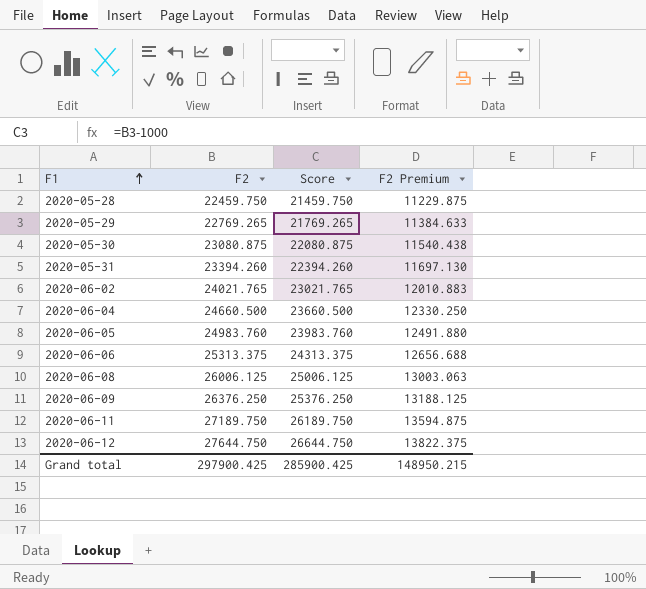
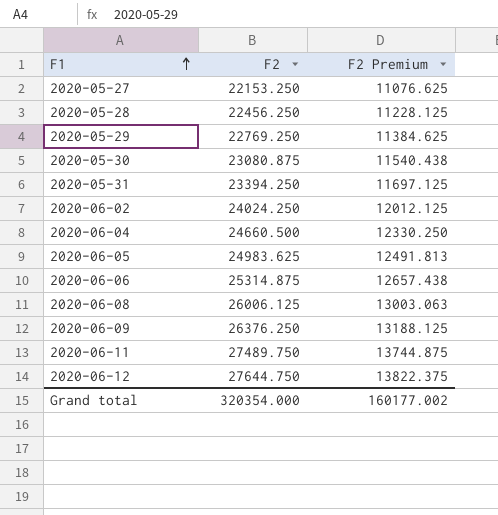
column Score | formula: [F2] - 1000 -> none
row 2020-05-27: none -> 22153.250 | 11076.625
2020-05-28 | F2: 22459.750 -> 22456.250
2020-05-28 | F2 Premium: 11229.875 -> 11228.125
2020-05-29 | F2: 22769.265 -> 22769.250
2020-05-29 | F2 Premium: 11384.633 -> 11384.625
2020-05-31 | F2: 23394.260 -> 23394.250
2020-05-31 | F2 Premium: 11697.130 -> 11697.125
2020-06-02 | F2: 24021.765 -> 24024.250
2020-06-02 | F2 Premium: 12010.883 -> 12012.125
2020-06-05 | F2: 24983.760 -> 24983.625
2020-06-05 | F2 Premium: 12491.880 -> 12491.813
2020-06-06 | F2: 25313.375 -> 25314.875
2020-06-06 | F2 Premium: 12656.688 -> 12657.438
2020-06-11 | F2: 27189.750 -> 27489.750
2020-06-11 | F2 Premium: 13594.875 -> 13744.875
Grand total | F2: 297900.425 -> 320354.000
Grand total | F2 Premium: 148950.215 -> 160177.002

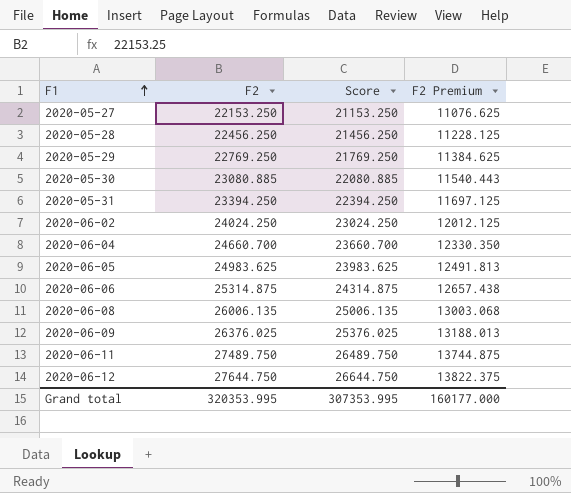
column Score | formula: none -> [F2] - 1000
2020-05-30 | F2: 23080.875 -> 23080.885
2020-05-30 | F2 Premium: 11540.438 -> 11540.443
2020-06-04 | F2: 24660.500 -> 24660.700
2020-06-04 | F2 Premium: 12330.250 -> 12330.350
2020-06-08 | F2: 26006.125 -> 26006.135
2020-06-08 | F2 Premium: 13003.063 -> 13003.068
2020-06-09 | F2: 26376.250 -> 26376.025
2020-06-09 | F2 Premium: 13188.125 -> 13188.013
Grand total | F2: 320354.000 -> 320353.995
Grand total | F2 Premium: 160177.002 -> 160177.000

